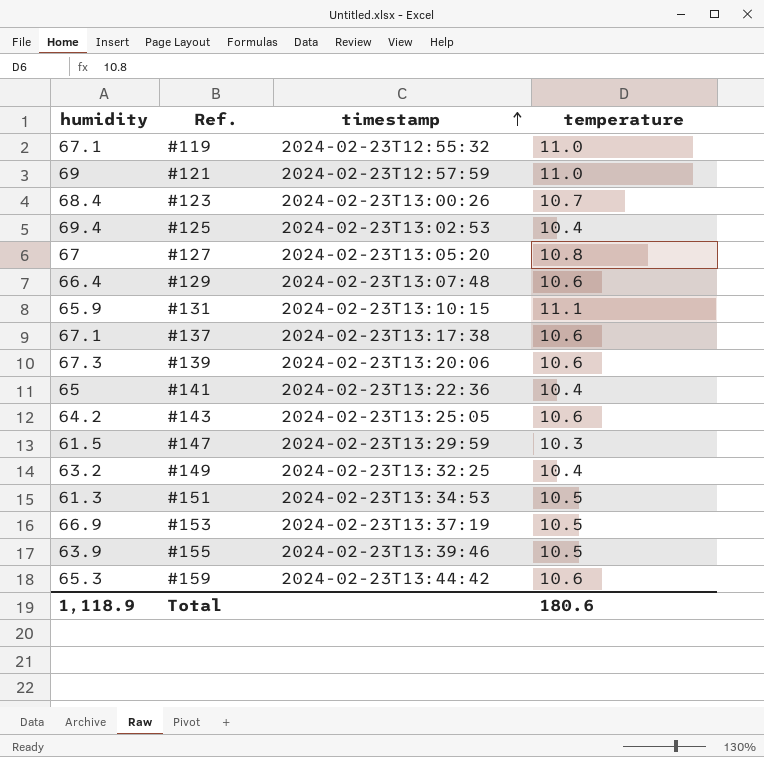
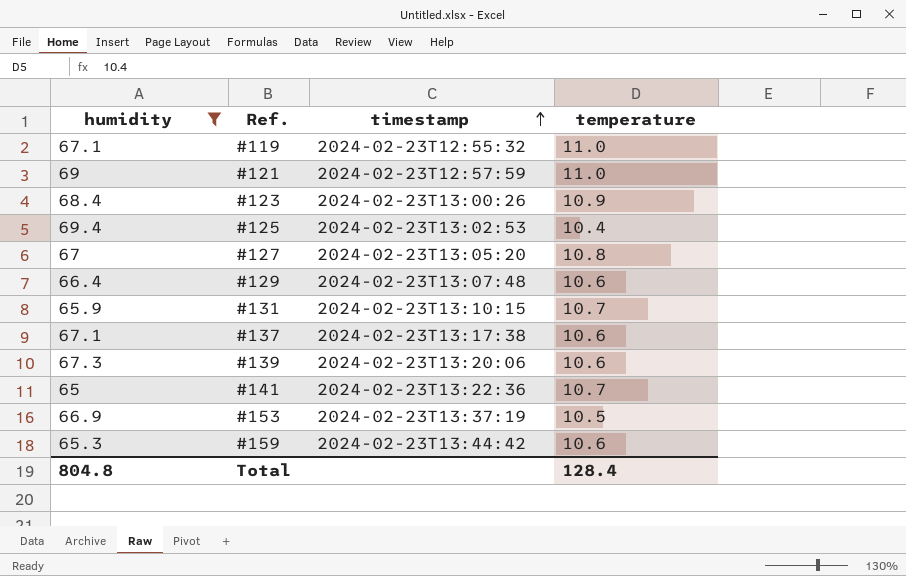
filter: none -> humidity >= 65
#123 | temperature: 10.7 -> 10.9
#131 | temperature: 11.1 -> 10.7
#141 | temperature: 10.4 -> 10.7
Total | humidity: 1,118.9 -> 804.8
Total | temperature: 180.6 -> 128.4

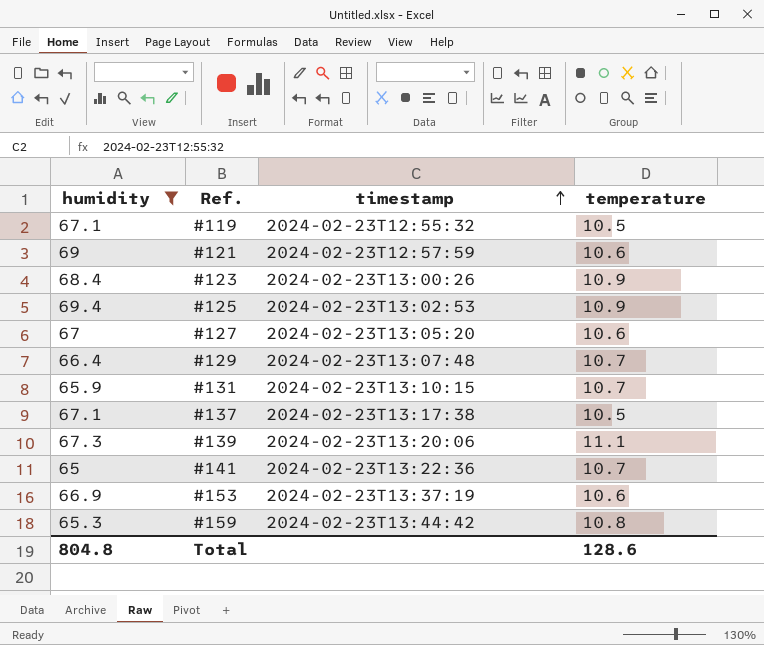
#119 | temperature: 11.0 -> 10.5
#121 | temperature: 11.0 -> 10.6
#125 | temperature: 10.4 -> 10.9
#127 | temperature: 10.8 -> 10.6
#129 | temperature: 10.6 -> 10.7
#137 | temperature: 10.6 -> 10.5
#139 | temperature: 10.6 -> 11.1
#153 | temperature: 10.5 -> 10.6
#159 | temperature: 10.6 -> 10.8
Total | temperature: 128.4 -> 128.6

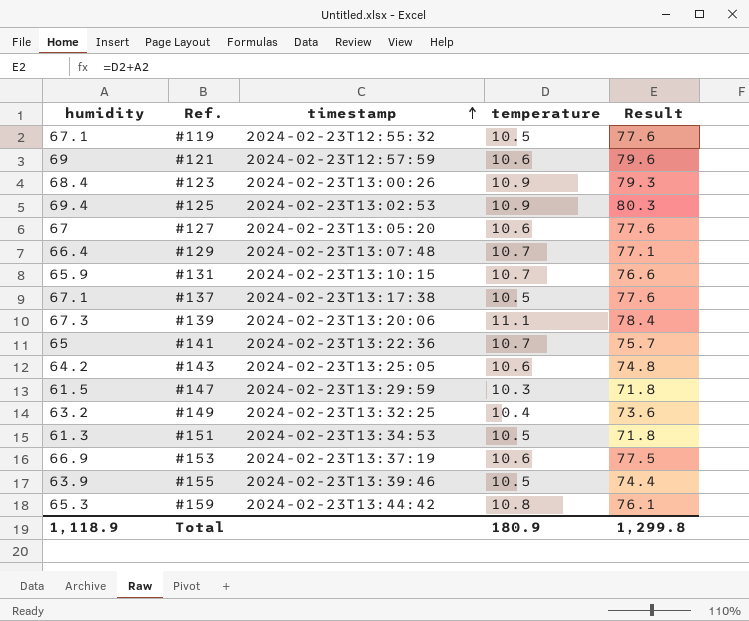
filter: humidity >= 65 -> none
column Result | formula: none -> [humidity] + [temperature]
Total | humidity: 804.8 -> 1,118.9
Total | temperature: 128.6 -> 180.9

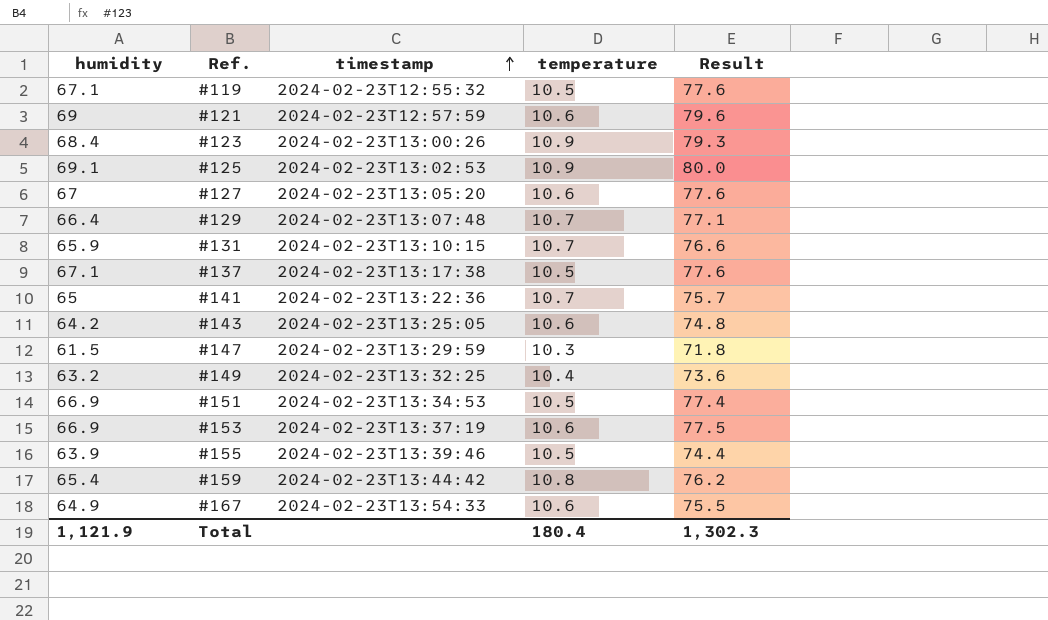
row #139: 67.3 | 2024-02-23T13:20:06 | 11.1 | 78.4 -> none
#125 | humidity: 69.4 -> 69.1
#125 | Result: 80.3 -> 80.0
#151 | humidity: 61.3 -> 66.9
#151 | Result: 71.8 -> 77.4
#159 | humidity: 65.3 -> 65.4
#159 | Result: 76.1 -> 76.2
row #167: none -> 64.9 | 2024-02-23T13:54:33 | 10.6 | 75.5
Total | humidity: 1,118.9 -> 1,121.9
Total | temperature: 180.9 -> 180.4
Total | Result: 1,299.8 -> 1,302.3

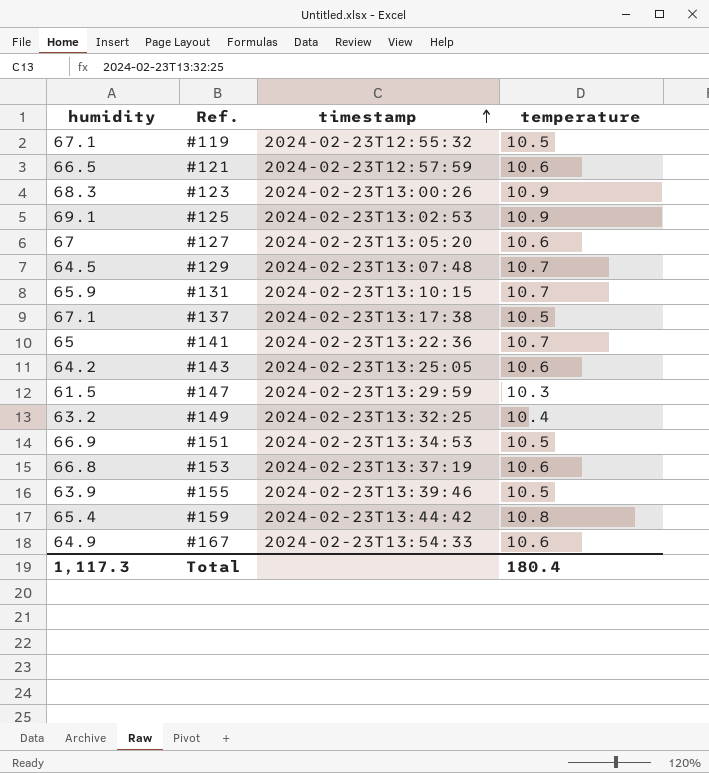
column Result | formula: [humidity] + [temperature] -> none
#121 | humidity: 69 -> 66.5
#123 | humidity: 68.4 -> 68.3
#129 | humidity: 66.4 -> 64.5
#153 | humidity: 66.9 -> 66.8
Total | humidity: 1,121.9 -> 1,117.3

